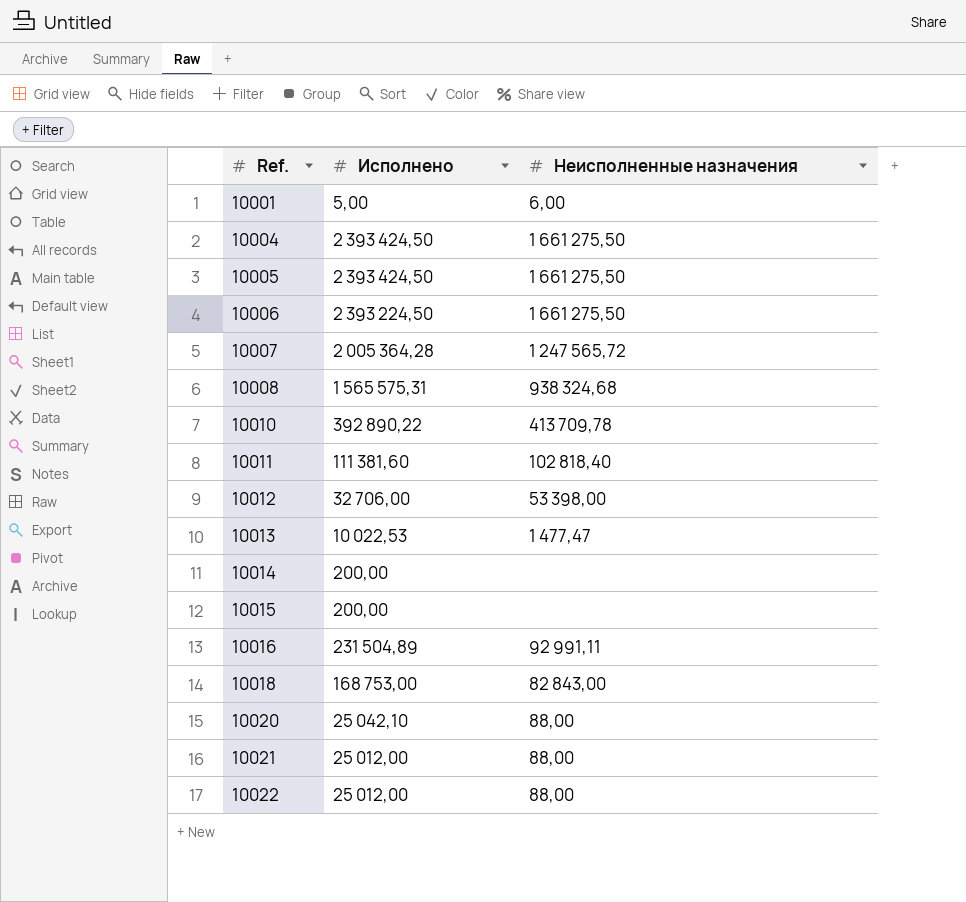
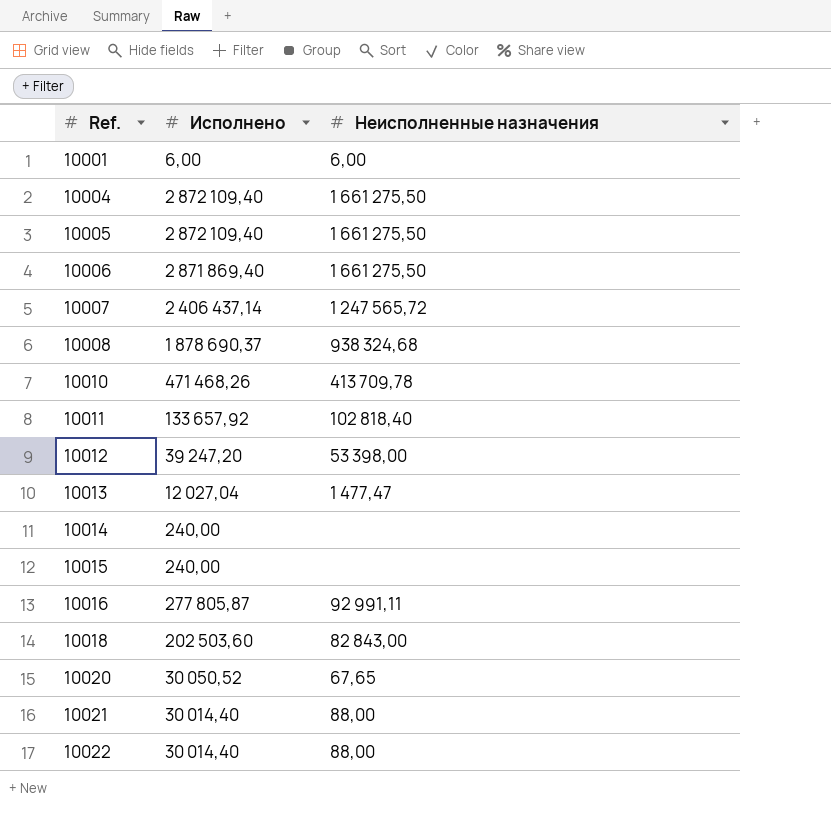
10001 | Исполнено: 5,00 -> 6,00
10004 | Исполнено: 2 393 424,50 -> 2 872 109,40
10005 | Исполнено: 2 393 424,50 -> 2 872 109,40
10006 | Исполнено: 2 393 224,50 -> 2 871 869,40
10007 | Исполнено: 2 005 364,28 -> 2 406 437,14
10008 | Исполнено: 1 565 575,31 -> 1 878 690,37
10010 | Исполнено: 392 890,22 -> 471 468,26
10011 | Исполнено: 111 381,60 -> 133 657,92
10012 | Исполнено: 32 706,00 -> 39 247,20
10013 | Исполнено: 10 022,53 -> 12 027,04
10014 | Исполнено: 200,00 -> 240,00
10015 | Исполнено: 200,00 -> 240,00
10016 | Исполнено: 231 504,89 -> 277 805,87
10018 | Исполнено: 168 753,00 -> 202 503,60
10020 | Исполнено: 25 042,10 -> 30 050,52
10020 | Неисполненные назначения: 88,00 -> 67,65
10021 | Исполнено: 25 012,00 -> 30 014,40
10022 | Исполнено: 25 012,00 -> 30 014,40

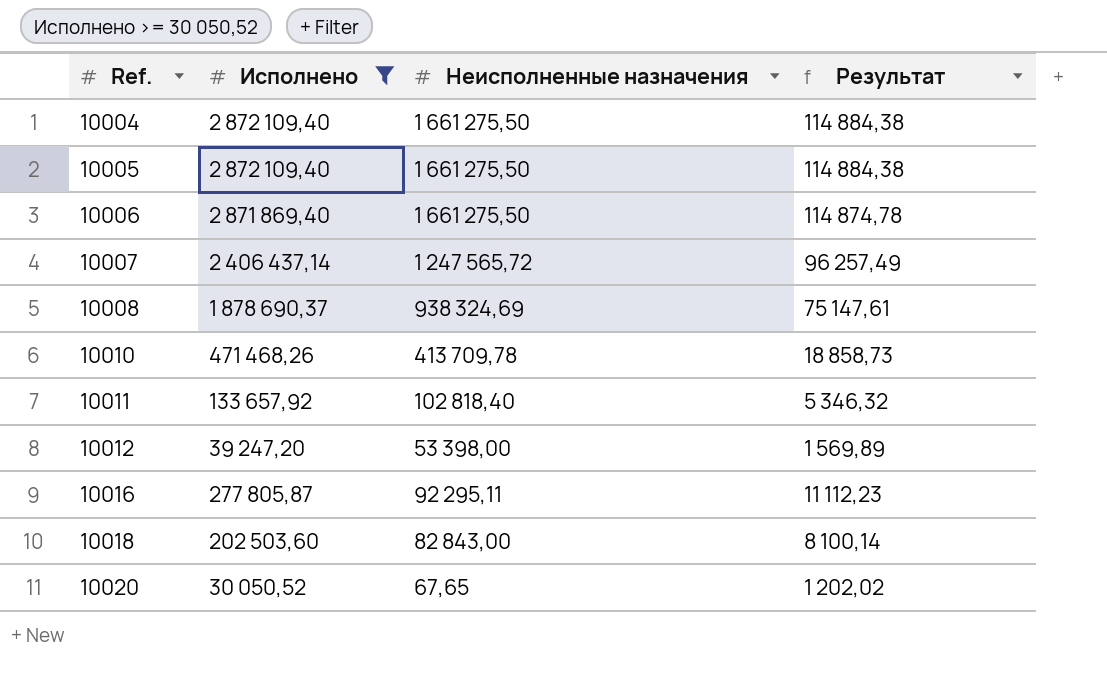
filter: none -> Исполнено >= 30 050,52
column Результат | formula: none -> [Исполнено] * 0,04
10008 | Неисполненные назначения: 938 324,68 -> 938 324,69
10016 | Неисполненные назначения: 92 991,11 -> 92 295,11

